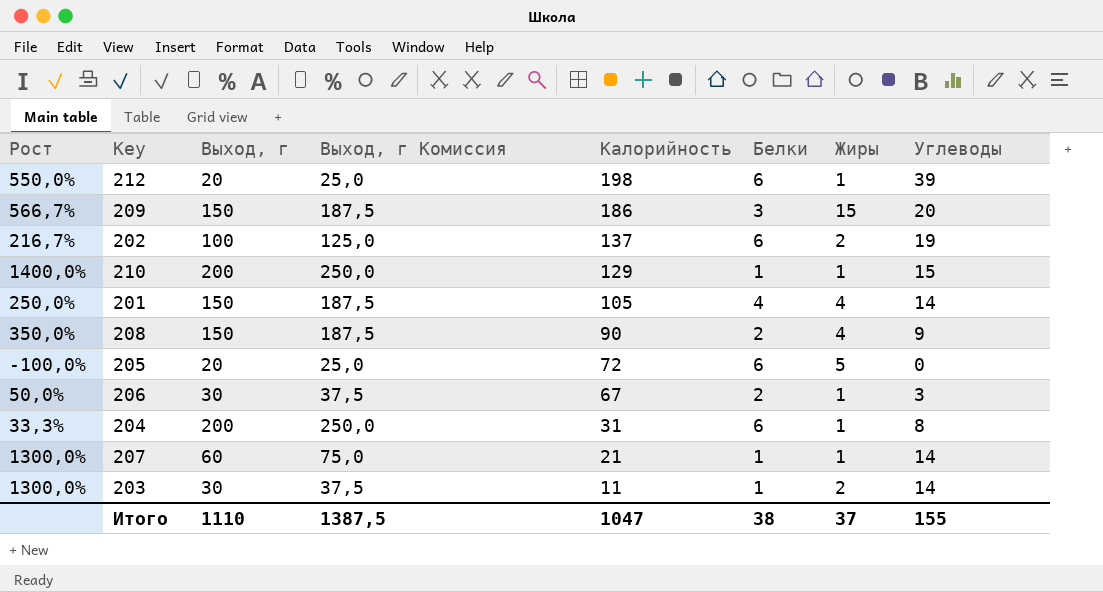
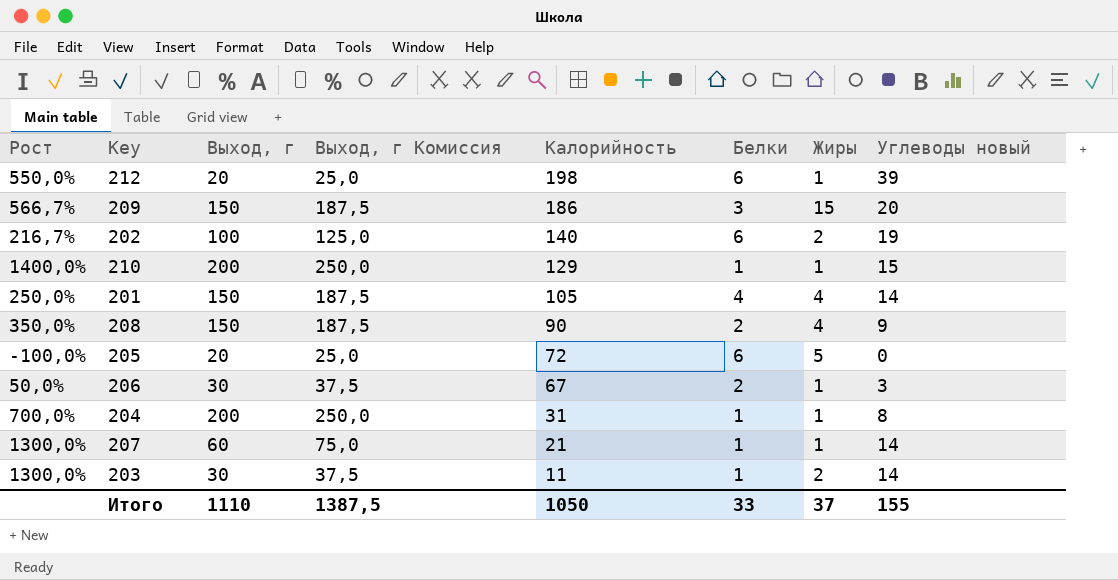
column name: Углеводы -> Углеводы новый
202 | Калорийность: 137 -> 140
204 | Рост: 33,3% -> 700,0%
204 | Белки: 6 -> 1
Итого | Калорийность: 1047 -> 1050
Итого | Белки: 38 -> 33

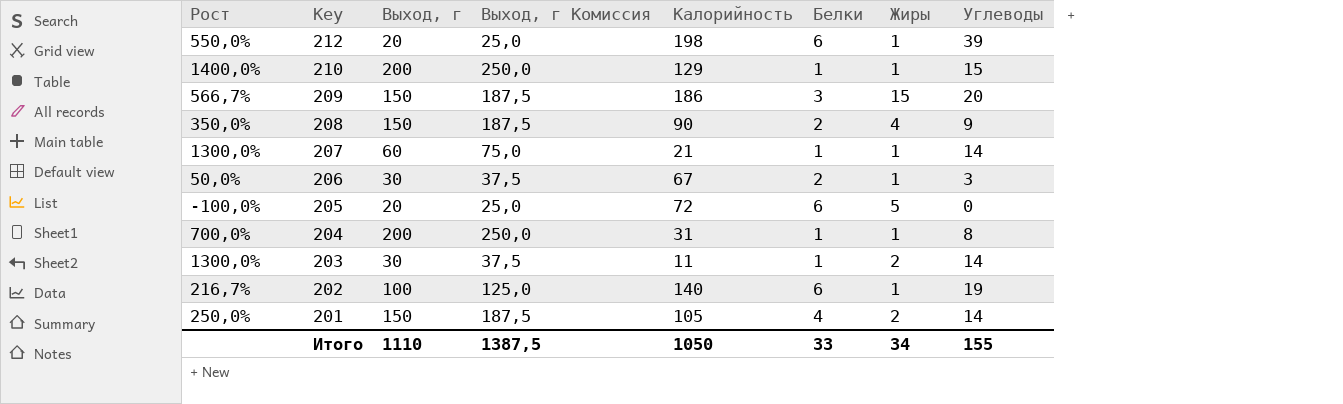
row order: Калорийность descending -> Key descending
column name: Углеводы новый -> Углеводы
202 | Жиры: 2 -> 1
201 | Жиры: 4 -> 2
Итого | Жиры: 37 -> 34

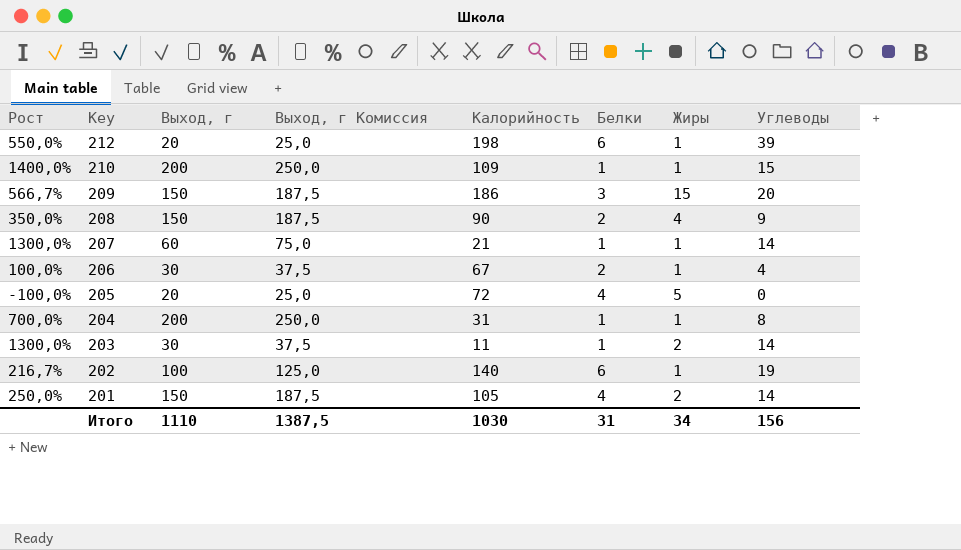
210 | Калорийность: 129 -> 109
206 | Рост: 50,0% -> 100,0%
206 | Углеводы: 3 -> 4
205 | Белки: 6 -> 4
Итого | Калорийность: 1050 -> 1030
Итого | Белки: 33 -> 31
Итого | Углеводы: 155 -> 156

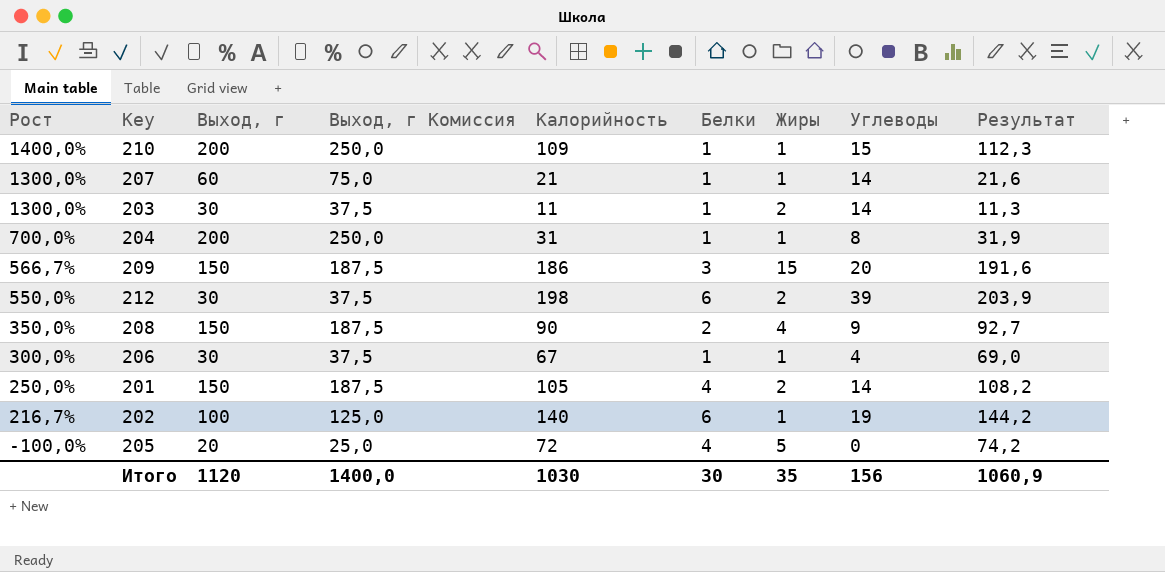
row order: Key descending -> Рост descending
column Результат | formula: none -> [Калорийность] * 1,03
212 | Выход, г: 20 -> 30
212 | Выход, г Комиссия: 25,0 -> 37,5
212 | Жиры: 1 -> 2
206 | Рост: 100,0% -> 300,0%
206 | Белки: 2 -> 1
Итого | Выход, г: 1110 -> 1120
Итого | Выход, г Комиссия: 1387,5 -> 1400,0
Итого | Белки: 31 -> 30
Итого | Жиры: 34 -> 35

